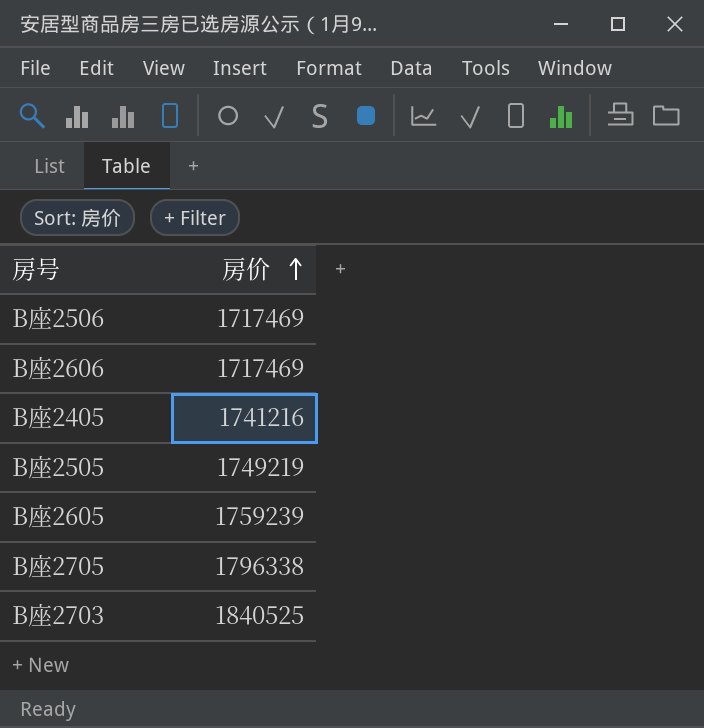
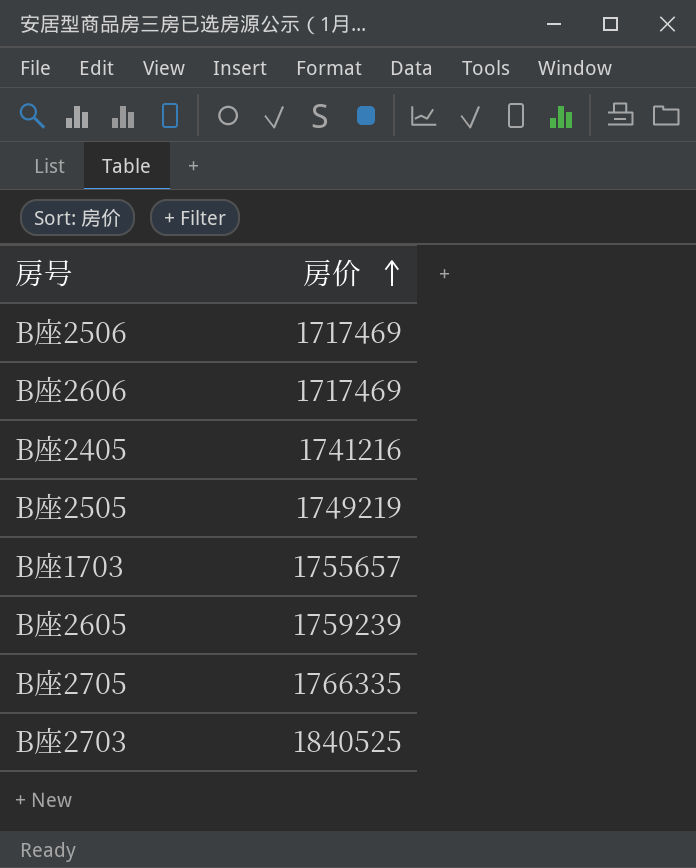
row B座1703: none -> 1755657
B座2705 | 房价: 1796338 -> 1766335

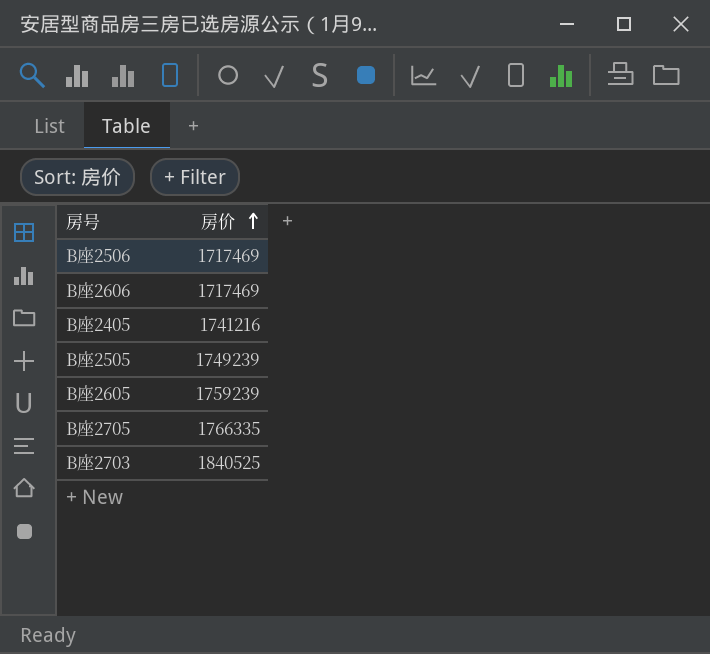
row B座1703: 1755657 -> none
B座2505 | 房价: 1749219 -> 1749239

